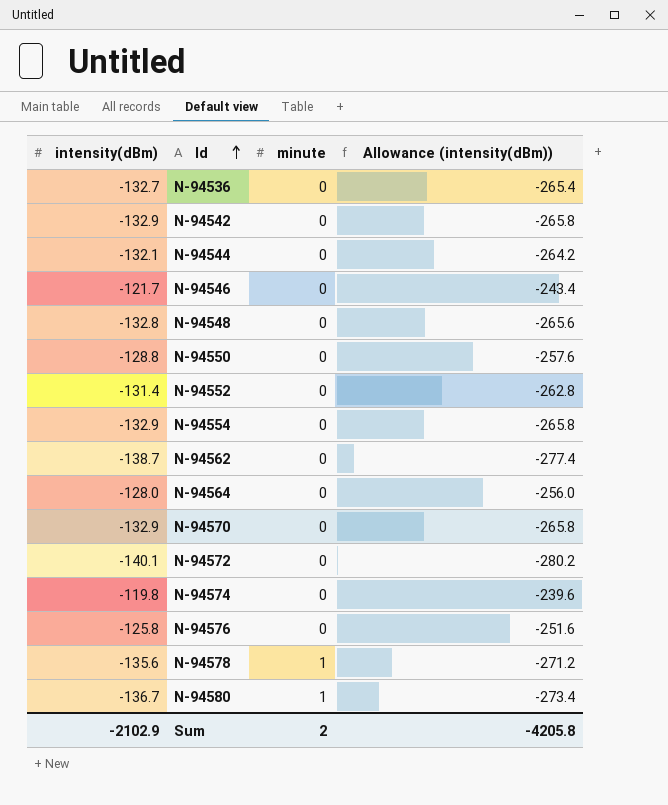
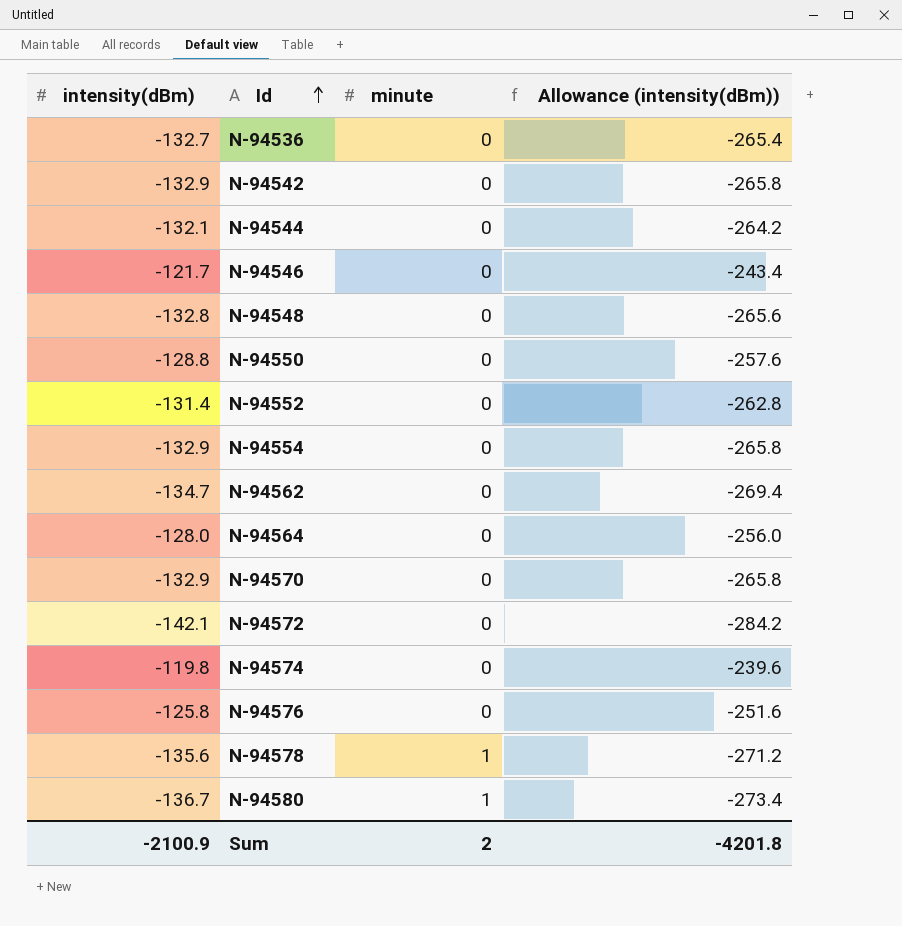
N-94562 | intensity(dBm): -138.7 -> -134.7
N-94562 | Allowance (intensity(dBm)): -277.4 -> -269.4
N-94572 | intensity(dBm): -140.1 -> -142.1
N-94572 | Allowance (intensity(dBm)): -280.2 -> -284.2
Sum | intensity(dBm): -2102.9 -> -2100.9
Sum | Allowance (intensity(dBm)): -4205.8 -> -4201.8

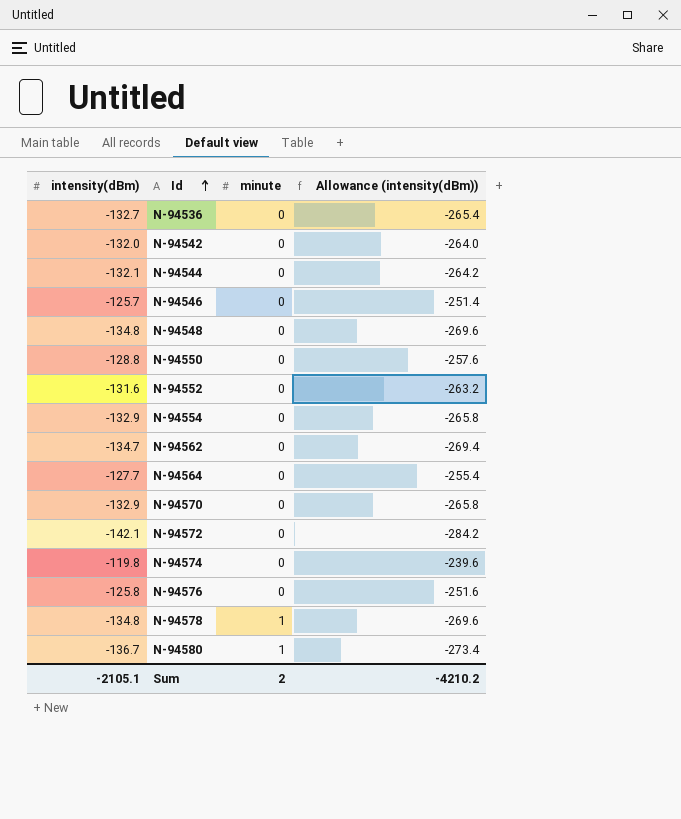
N-94542 | intensity(dBm): -132.9 -> -132.0
N-94542 | Allowance (intensity(dBm)): -265.8 -> -264.0
N-94546 | intensity(dBm): -121.7 -> -125.7
N-94546 | Allowance (intensity(dBm)): -243.4 -> -251.4
N-94548 | intensity(dBm): -132.8 -> -134.8
N-94548 | Allowance (intensity(dBm)): -265.6 -> -269.6
N-94552 | intensity(dBm): -131.4 -> -131.6
N-94552 | Allowance (intensity(dBm)): -262.8 -> -263.2
N-94564 | intensity(dBm): -128.0 -> -127.7
N-94564 | Allowance (intensity(dBm)): -256.0 -> -255.4
N-94578 | intensity(dBm): -135.6 -> -134.8
N-94578 | Allowance (intensity(dBm)): -271.2 -> -269.6
Sum | intensity(dBm): -2100.9 -> -2105.1
Sum | Allowance (intensity(dBm)): -4201.8 -> -4210.2

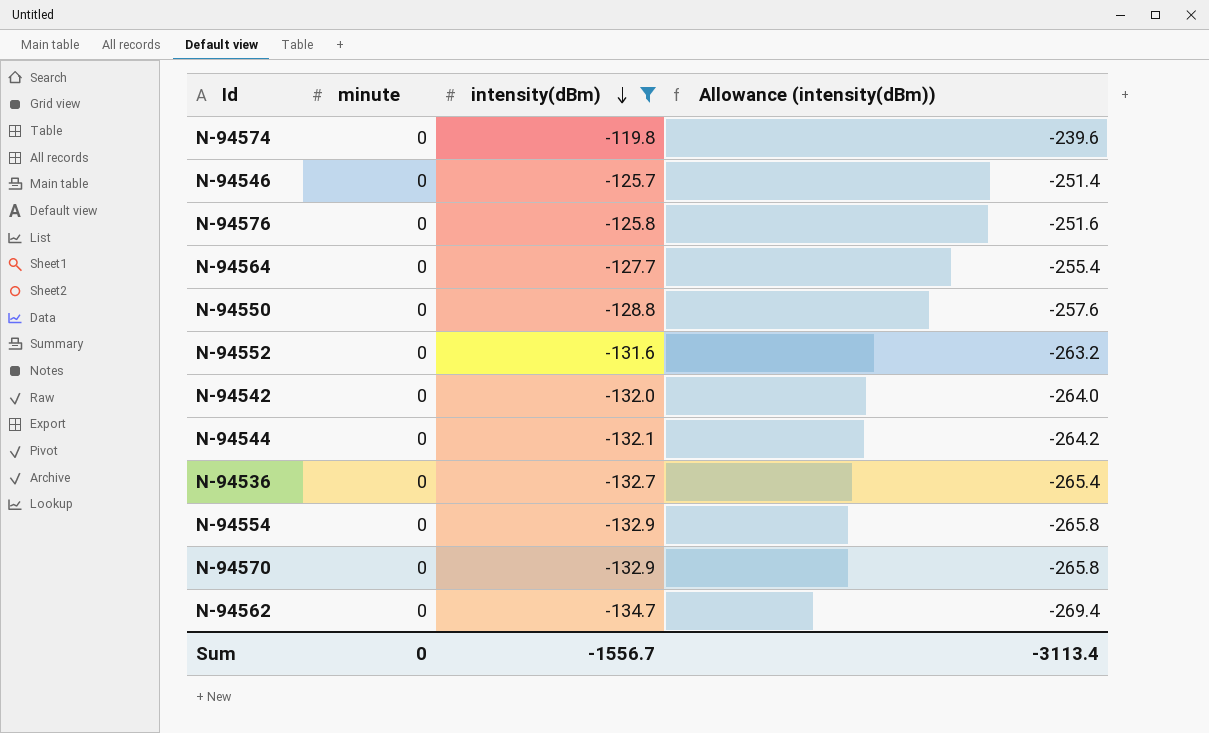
filter: none -> intensity(dBm) >= -134.7
row order: Id ascending -> intensity(dBm) descending
column intensity(dBm) | position: 1 -> 3
Sum | minute: 2 -> 0
Sum | intensity(dBm): -2105.1 -> -1556.7
Sum | Allowance (intensity(dBm)): -4210.2 -> -3113.4

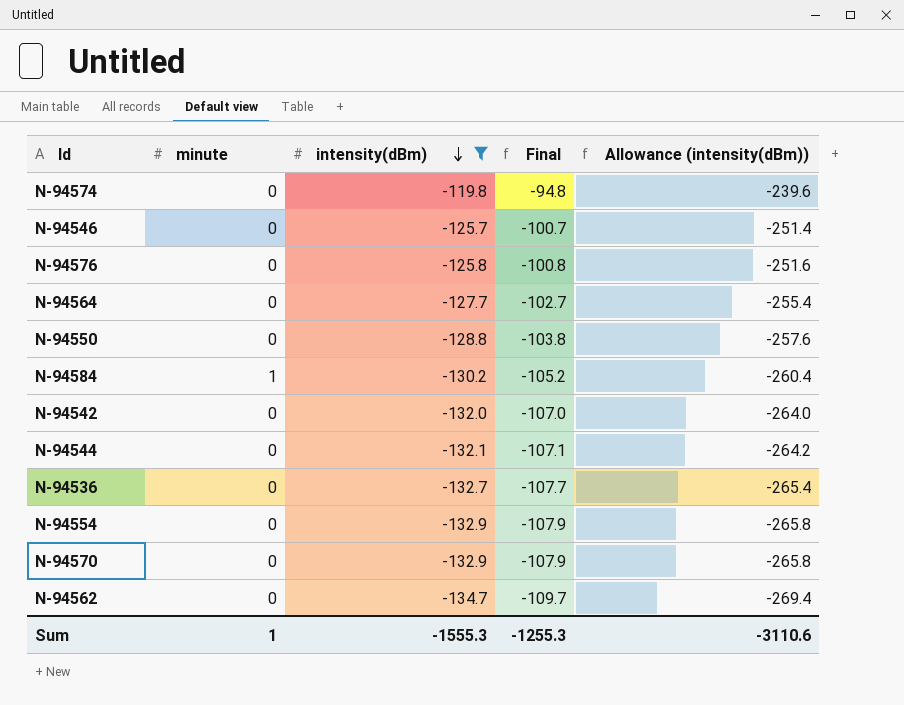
column Final | formula: none -> [intensity(dBm)] + 25
row N-94552: 0 | -131.6 | -263.2 -> none
row N-94584: none -> 1 | -130.2 | -105.2 | -260.4
Sum | minute: 0 -> 1
Sum | intensity(dBm): -1556.7 -> -1555.3
Sum | Allowance (intensity(dBm)): -3113.4 -> -3110.6

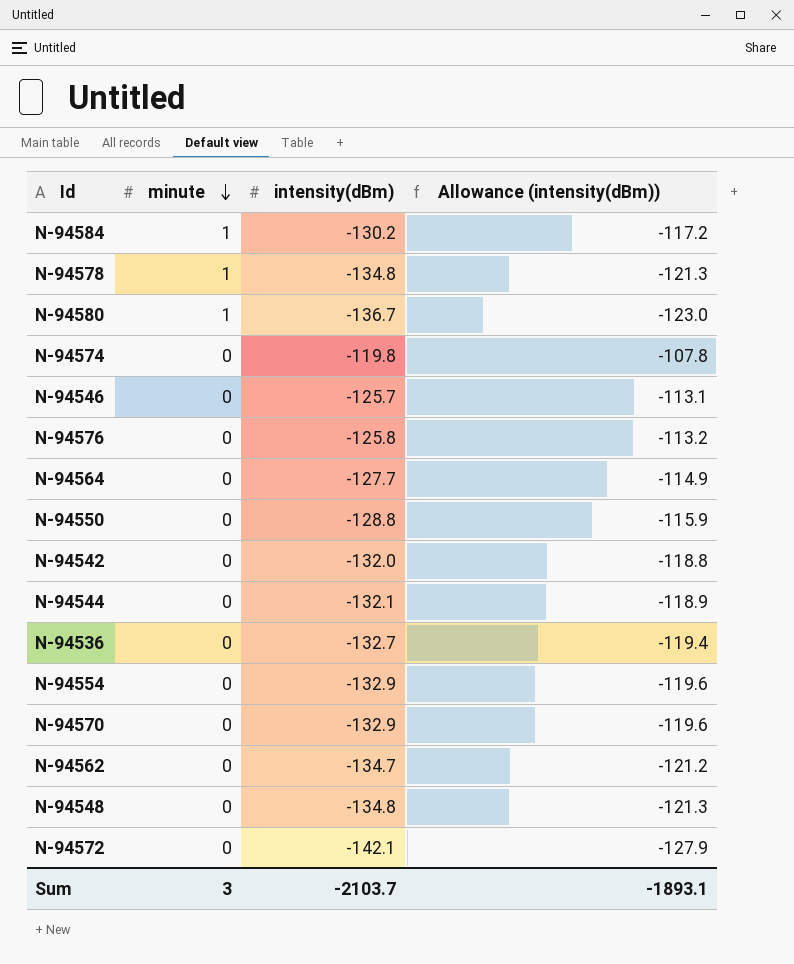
filter: intensity(dBm) >= -134.7 -> none
row order: intensity(dBm) descending -> minute descending
column Final | formula: [intensity(dBm)] + 25 -> none
column Allowance (intensity(dBm)) | formula: [intensity(dBm)] * 2 -> [intensity(dBm)] * 0.9
Sum | minute: 1 -> 3
Sum | intensity(dBm): -1555.3 -> -2103.7
Sum | Allowance (intensity(dBm)): -3110.6 -> -1893.1

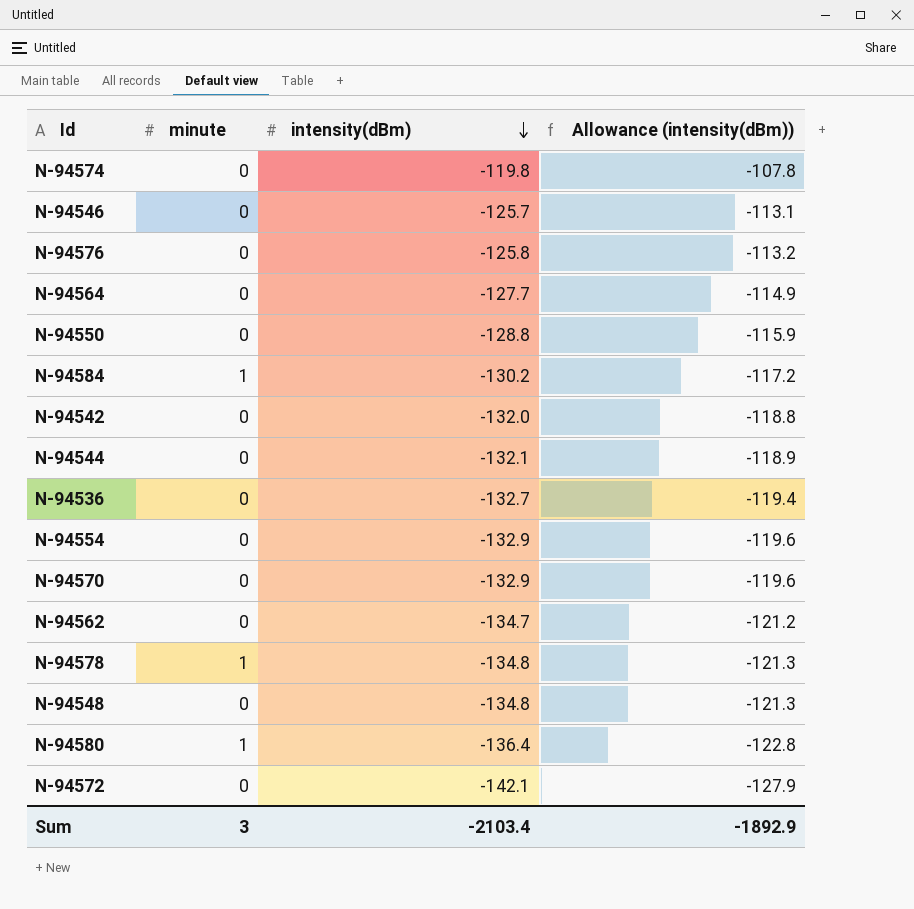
row order: minute descending -> intensity(dBm) descending
N-94580 | intensity(dBm): -136.7 -> -136.4
N-94580 | Allowance (intensity(dBm)): -123.0 -> -122.8
Sum | intensity(dBm): -2103.7 -> -2103.4
Sum | Allowance (intensity(dBm)): -1893.1 -> -1892.9

